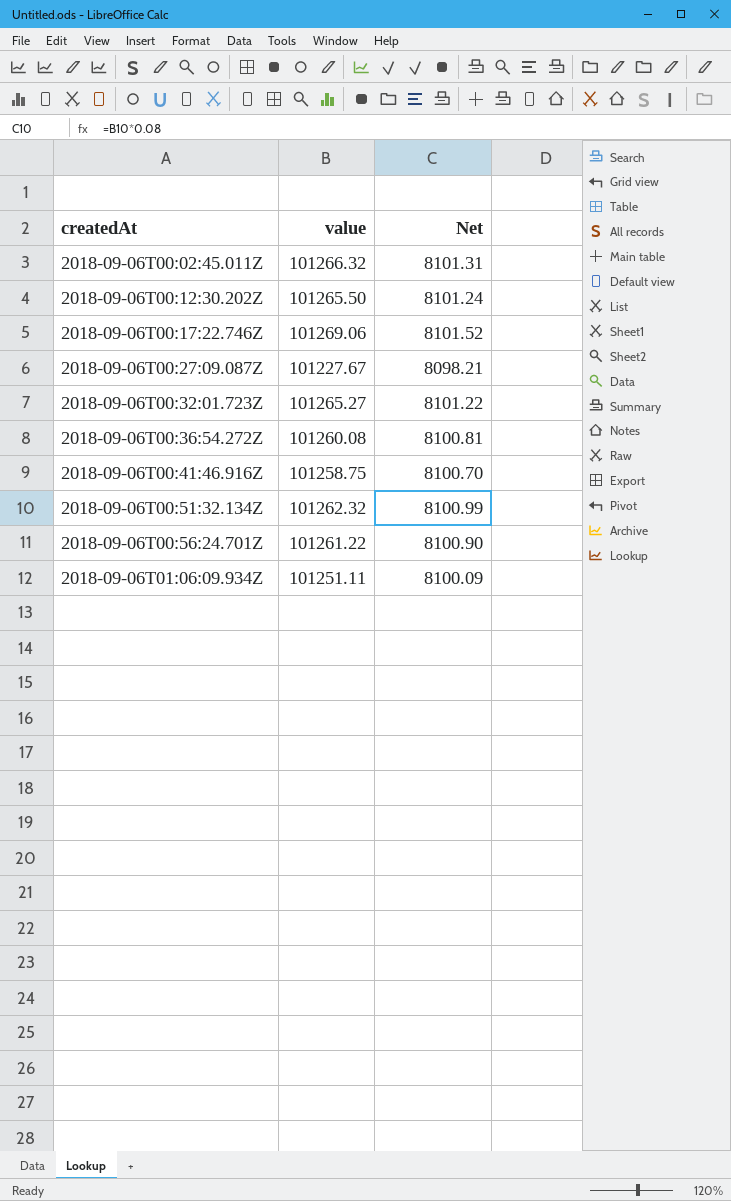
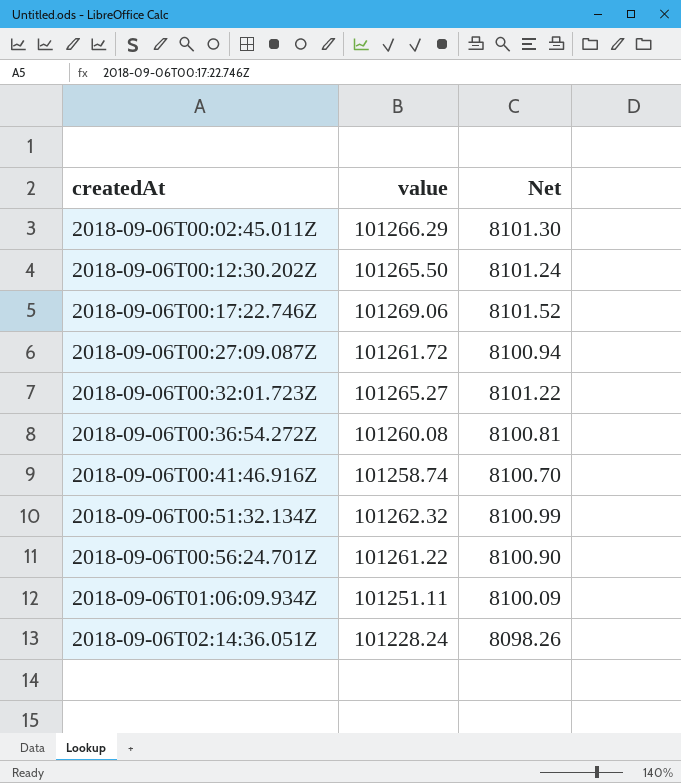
2018-09-06T00:02:45.011Z | value: 101266.32 -> 101266.29
2018-09-06T00:02:45.011Z | Net: 8101.31 -> 8101.30
2018-09-06T00:27:09.087Z | value: 101227.67 -> 101261.72
2018-09-06T00:27:09.087Z | Net: 8098.21 -> 8100.94
2018-09-06T00:41:46.916Z | value: 101258.75 -> 101258.74
row 2018-09-06T02:14:36.051Z: none -> 101228.24 | 8098.26

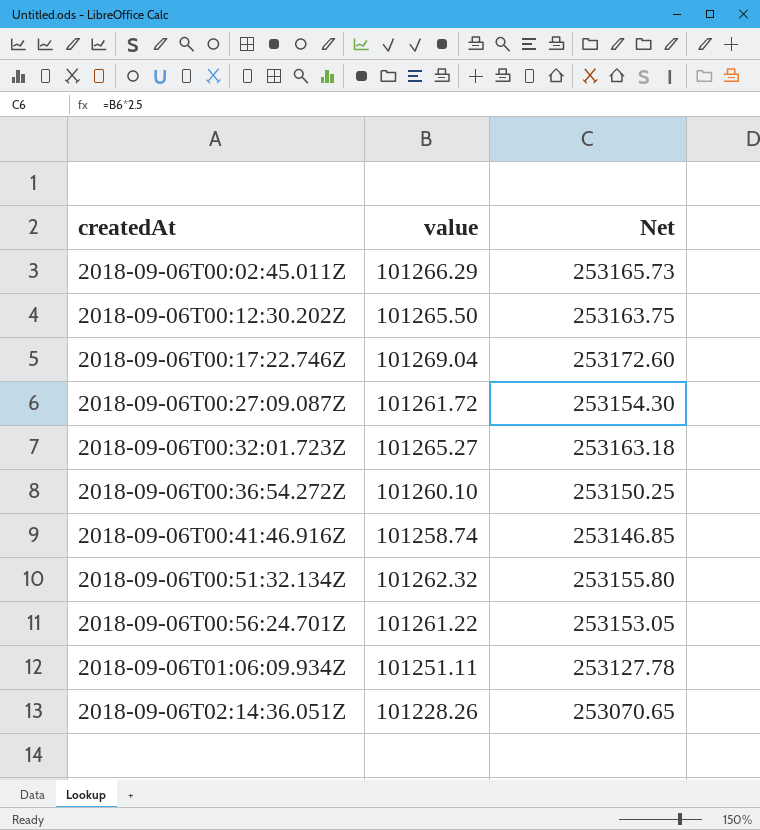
column Net | formula: [value] * 0.08 -> [value] * 2.5
2018-09-06T00:17:22.746Z | value: 101269.06 -> 101269.04
2018-09-06T00:36:54.272Z | value: 101260.08 -> 101260.10
2018-09-06T02:14:36.051Z | value: 101228.24 -> 101228.26

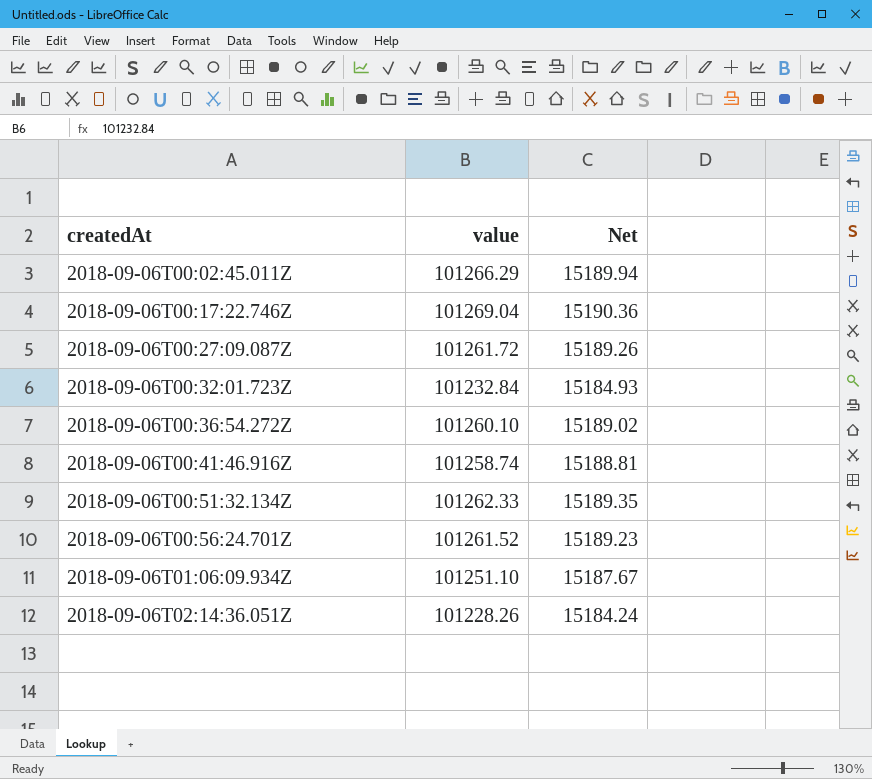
column Net | formula: [value] * 2.5 -> [value] * 0.15
row 2018-09-06T00:12:30.202Z: 101265.50 | 253163.75 -> none
2018-09-06T00:32:01.723Z | value: 101265.27 -> 101232.84
2018-09-06T00:51:32.134Z | value: 101262.32 -> 101262.33
2018-09-06T00:56:24.701Z | value: 101261.22 -> 101261.52
2018-09-06T01:06:09.934Z | value: 101251.11 -> 101251.10

